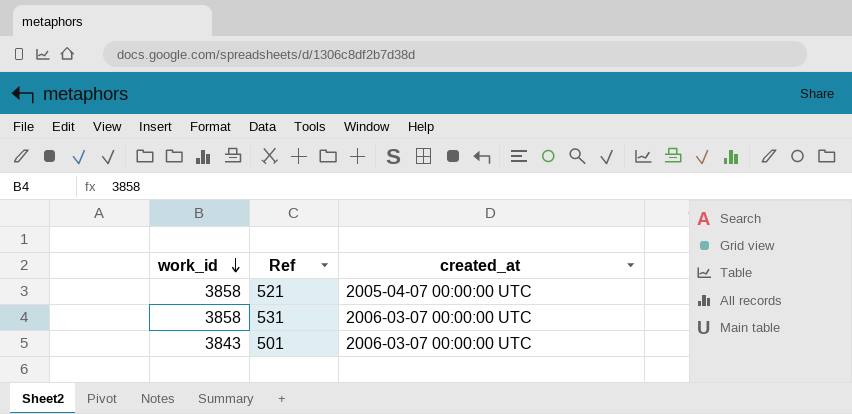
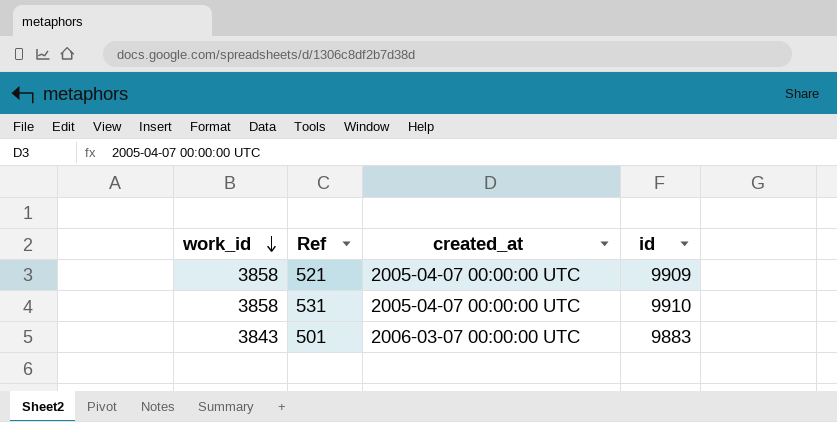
column id | position: none -> 4
531 | created_at: 2006-03-07 00:00:00 UTC -> 2005-04-07 00:00:00 UTC

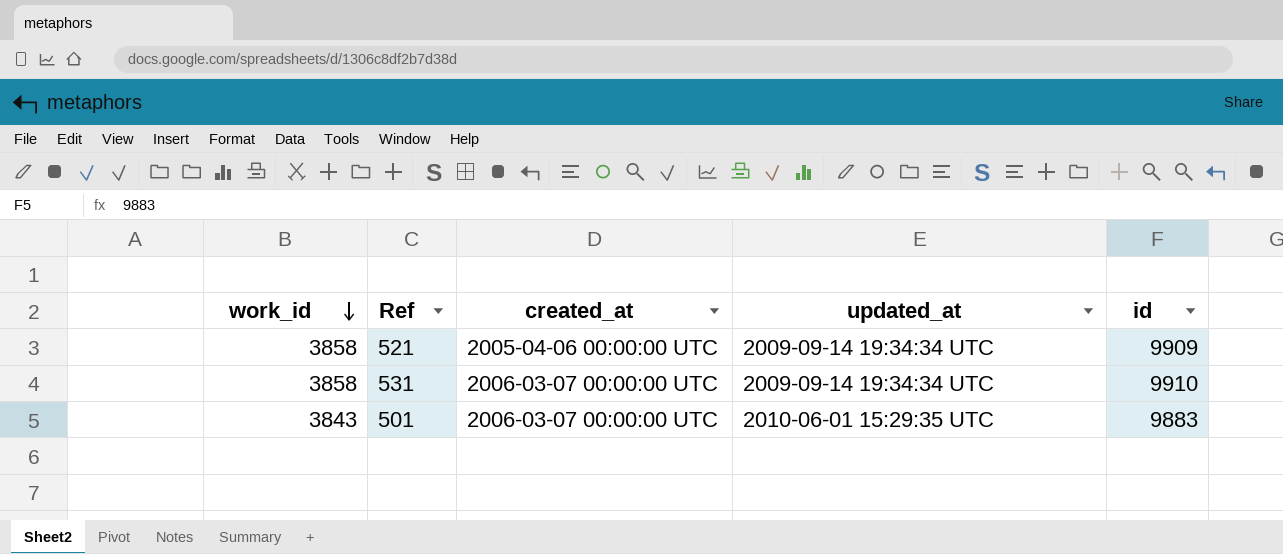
column updated_at | position: none -> 4
521 | created_at: 2005-04-07 00:00:00 UTC -> 2005-04-06 00:00:00 UTC
531 | created_at: 2005-04-07 00:00:00 UTC -> 2006-03-07 00:00:00 UTC

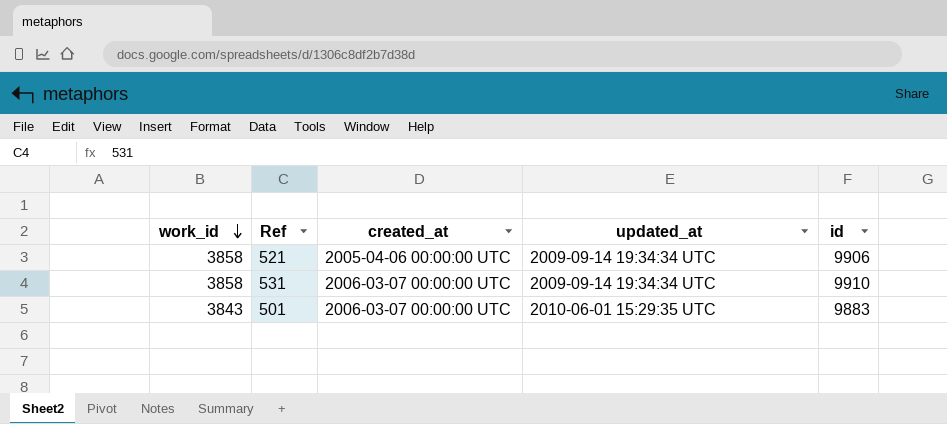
521 | id: 9909 -> 9906

